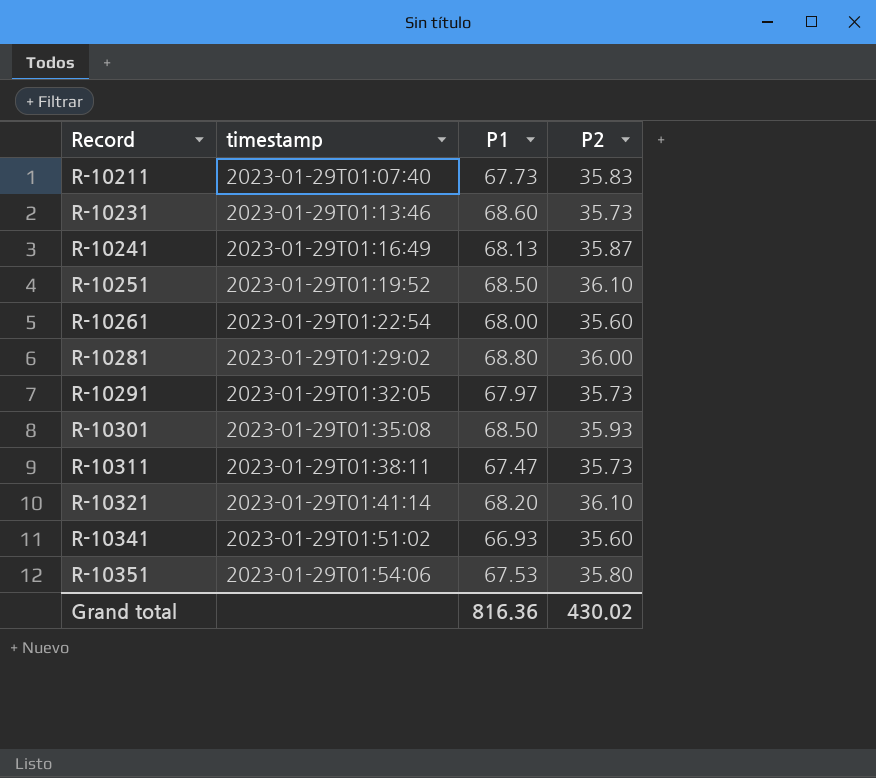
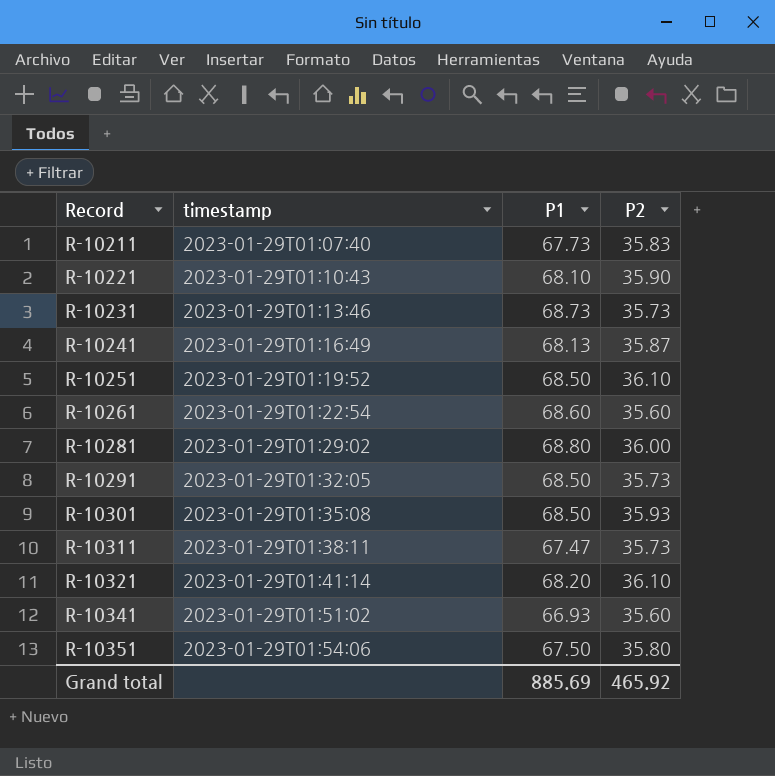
row R-10221: none -> 2023-01-29T01:10:43 | 68.10 | 35.90
R-10231 | P1: 68.60 -> 68.73
R-10261 | P1: 68.00 -> 68.60
R-10291 | P1: 67.97 -> 68.50
R-10351 | P1: 67.53 -> 67.50
Grand total | P1: 816.36 -> 885.69
Grand total | P2: 430.02 -> 465.92

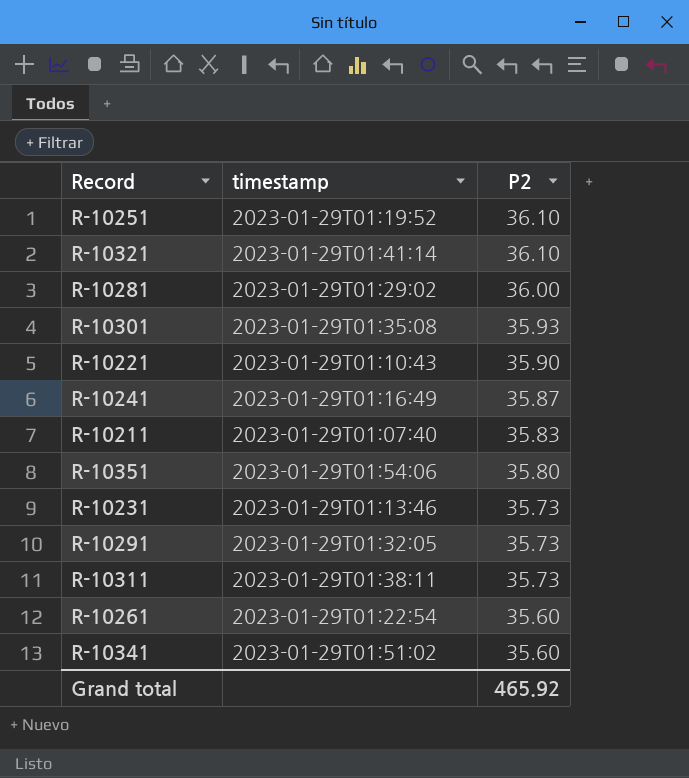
row order: Record ascending -> P2 descending
column P1 | position: 3 -> none

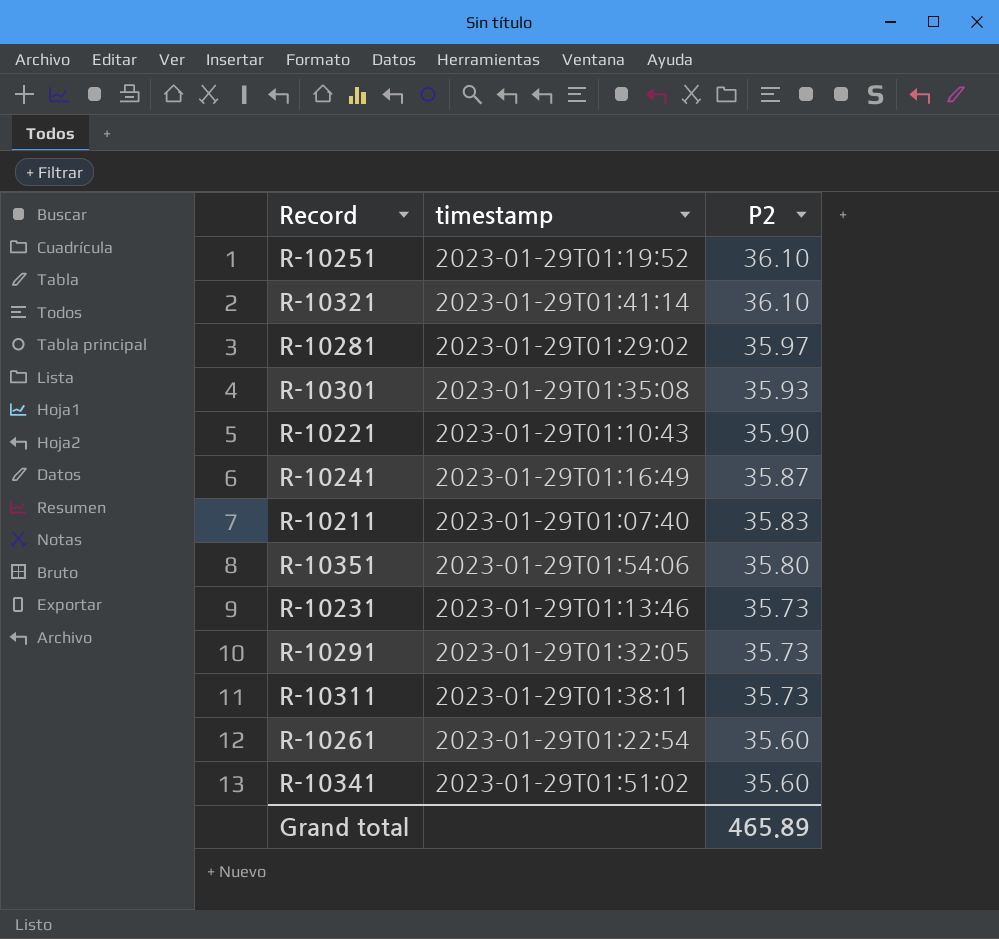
R-10281 | P2: 36.00 -> 35.97
Grand total | P2: 465.92 -> 465.89

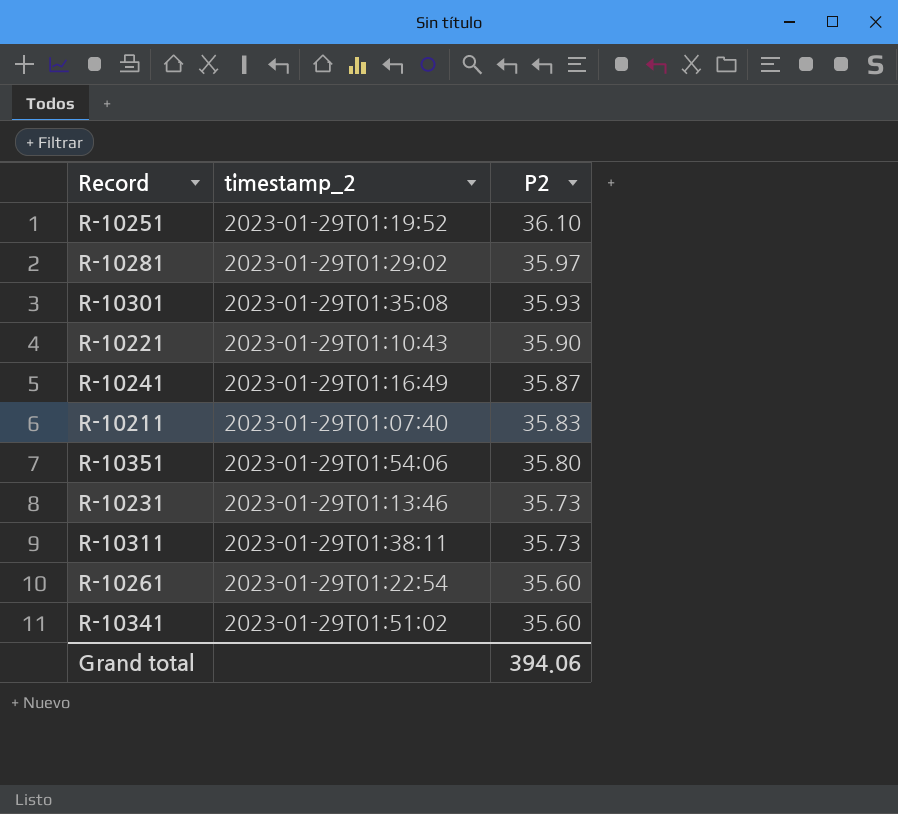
column name: timestamp -> timestamp_2
row R-10321: 2023-01-29T01:41:14 | 36.10 -> none
row R-10291: 2023-01-29T01:32:05 | 35.73 -> none
Grand total | P2: 465.89 -> 394.06

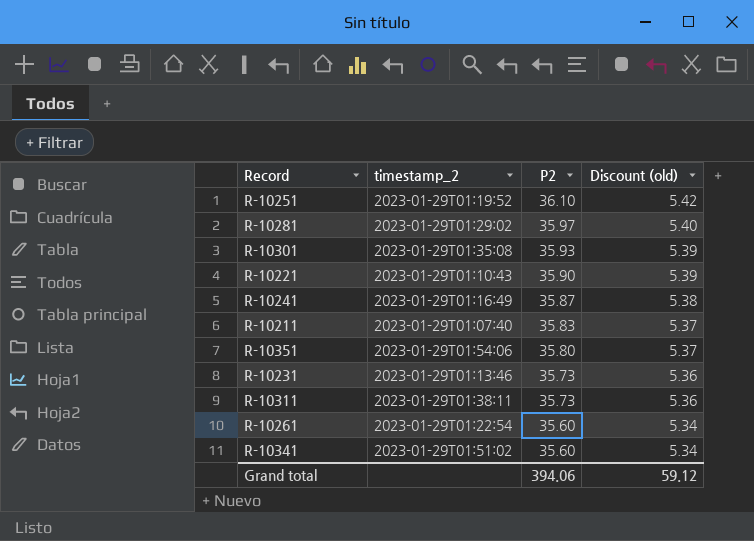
column Discount (old) | formula: none -> [P2] * 0.15

